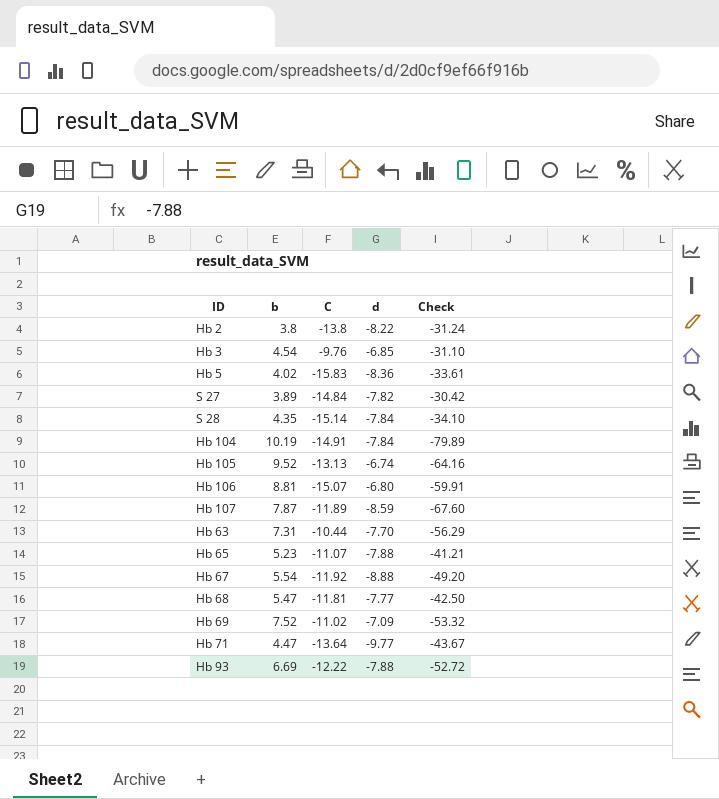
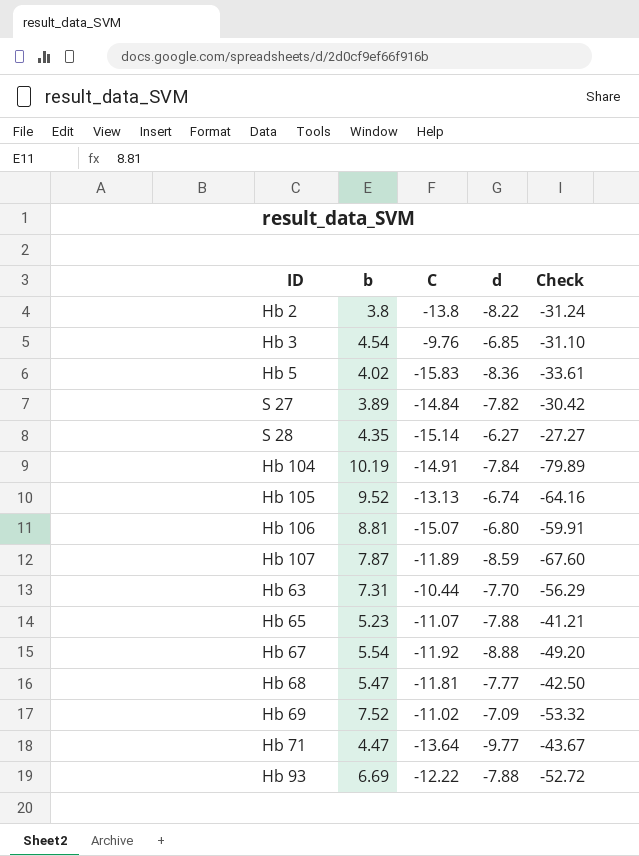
S 28 | d: -7.84 -> -6.27
S 28 | Check: -34.10 -> -27.27

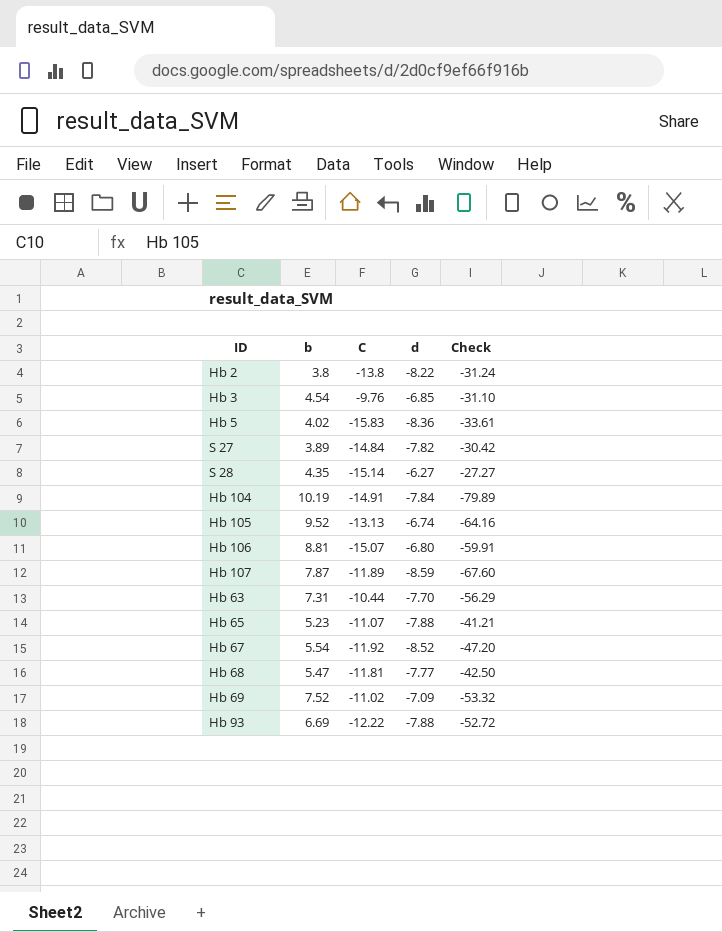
row Hb 71: 4.47 | -13.64 | -9.77 | -43.67 -> none
Hb 67 | d: -8.88 -> -8.52
Hb 67 | Check: -49.20 -> -47.20

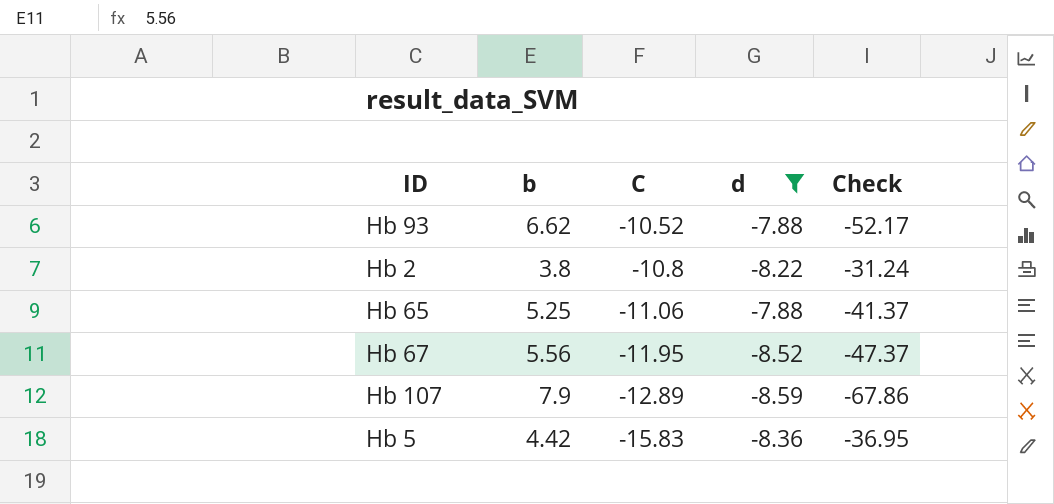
filter: none -> d <= -7.88
row order: none -> C descending
Hb 93 | b: 6.69 -> 6.62
Hb 93 | C: -12.22 -> -10.52
Hb 93 | Check: -52.72 -> -52.17
Hb 2 | C: -13.8 -> -10.8
Hb 65 | b: 5.23 -> 5.25
Hb 65 | C: -11.07 -> -11.06
Hb 65 | Check: -41.21 -> -41.37
Hb 67 | b: 5.54 -> 5.56
Hb 67 | C: -11.92 -> -11.95
Hb 67 | Check: -47.20 -> -47.37
Hb 107 | b: 7.87 -> 7.9
Hb 107 | C: -11.89 -> -12.89
Hb 107 | Check: -67.60 -> -67.86
Hb 5 | b: 4.02 -> 4.42
Hb 5 | Check: -33.61 -> -36.95

